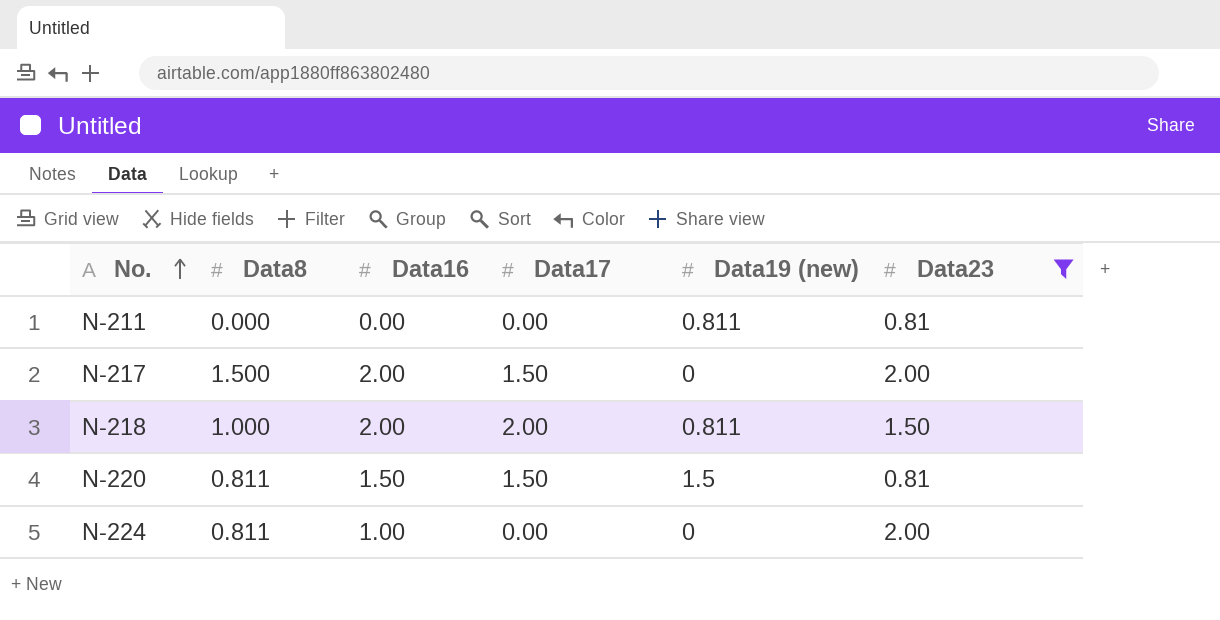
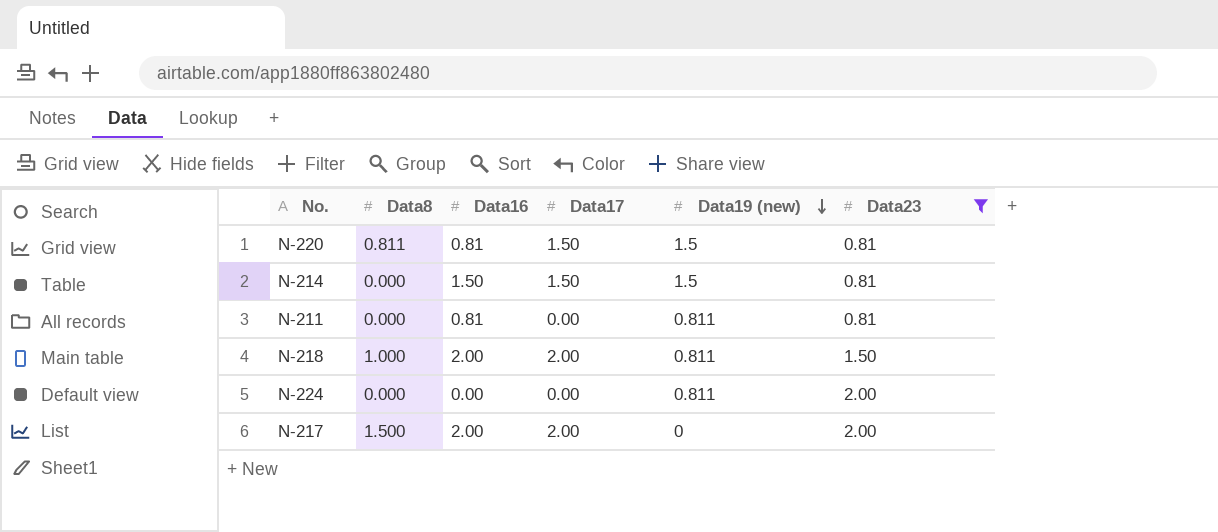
row order: No. ascending -> Data19 (new) descending
N-220 | Data16: 1.50 -> 0.81
row N-214: none -> 0.000 | 1.50 | 1.50 | 1.5 | 0.81
N-211 | Data16: 0.00 -> 0.81
N-224 | Data8: 0.811 -> 0.000
N-224 | Data16: 1.00 -> 0.00
N-224 | Data19 (new): 0 -> 0.811
N-217 | Data17: 1.50 -> 2.00

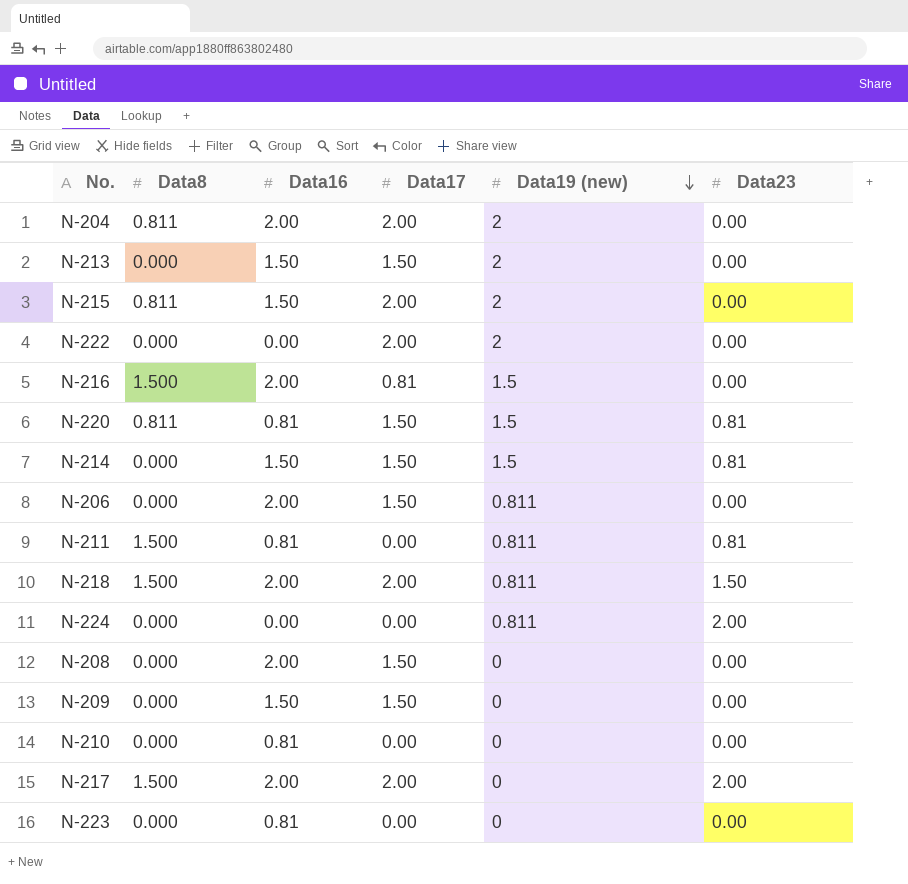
filter: Data23 != 0.00 -> none
N-211 | Data8: 0.000 -> 1.500
N-218 | Data8: 1.000 -> 1.500

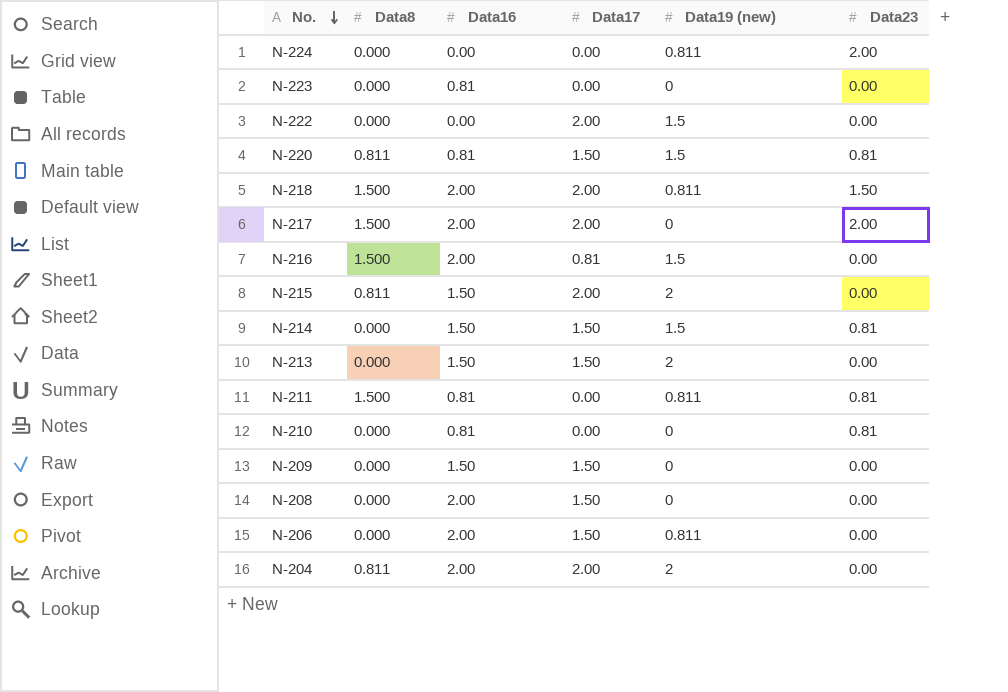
row order: Data19 (new) descending -> No. descending
N-222 | Data19 (new): 2 -> 1.5
N-210 | Data23: 0.00 -> 0.81

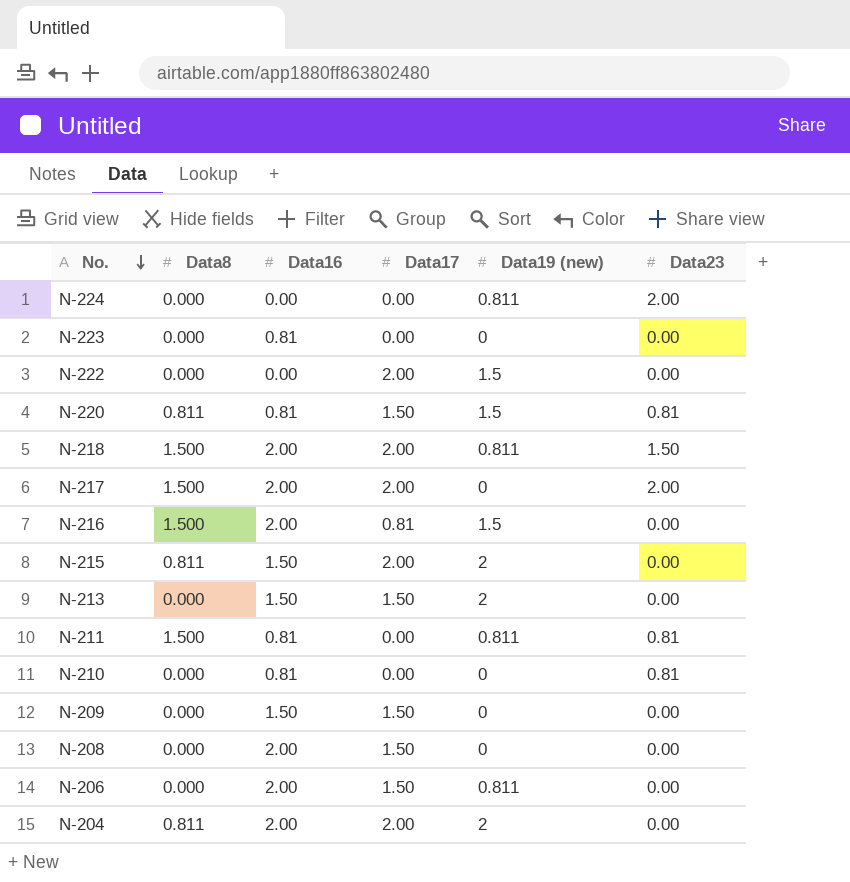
row N-214: 0.000 | 1.50 | 1.50 | 1.5 | 0.81 -> none

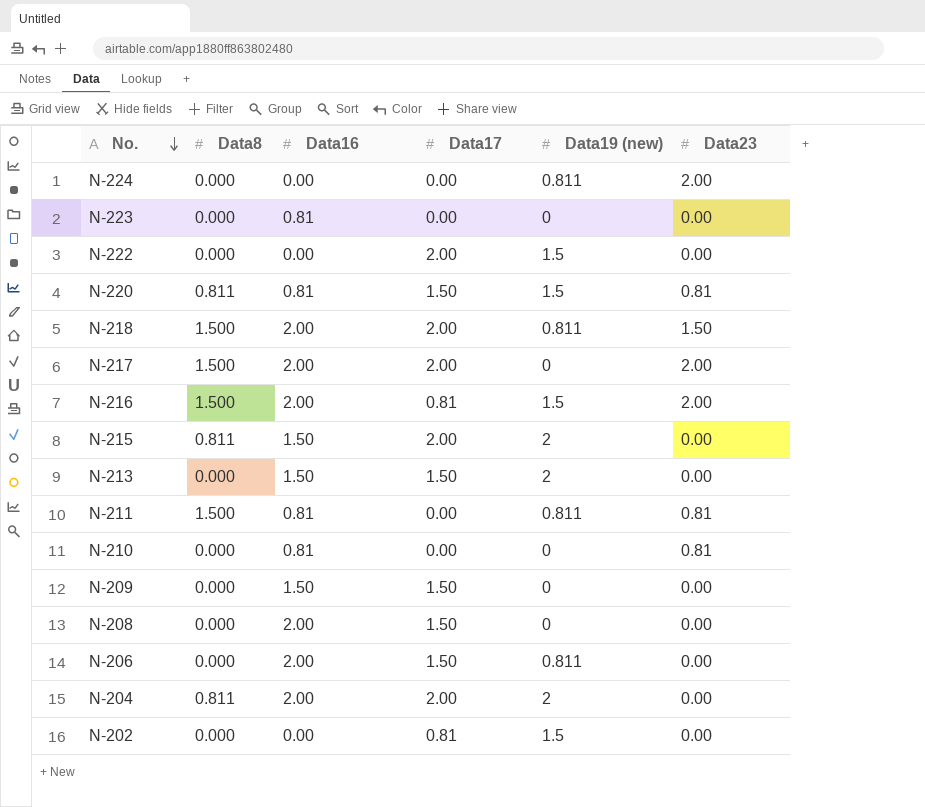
N-216 | Data23: 0.00 -> 2.00
row N-202: none -> 0.000 | 0.00 | 0.81 | 1.5 | 0.00

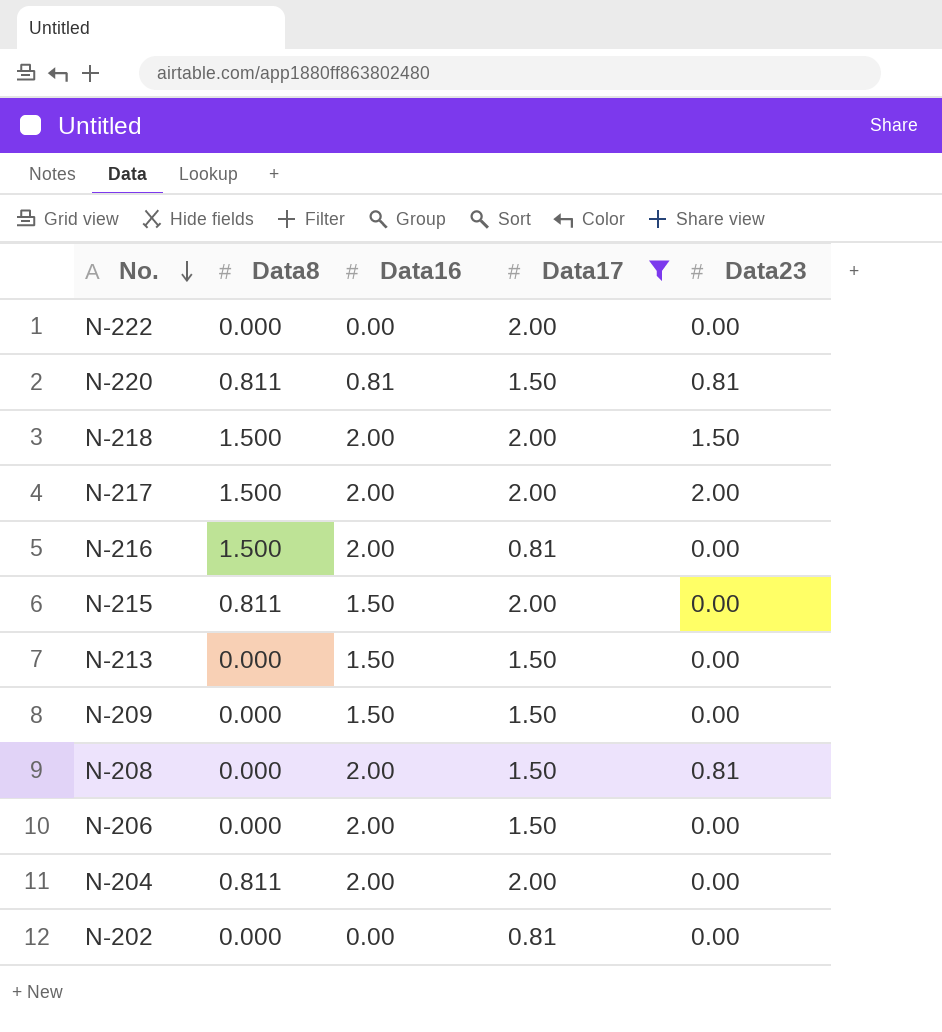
filter: none -> Data17 != 0.00
column Data19 (new) | position: 5 -> none
N-216 | Data23: 2.00 -> 0.00
N-208 | Data23: 0.00 -> 0.81

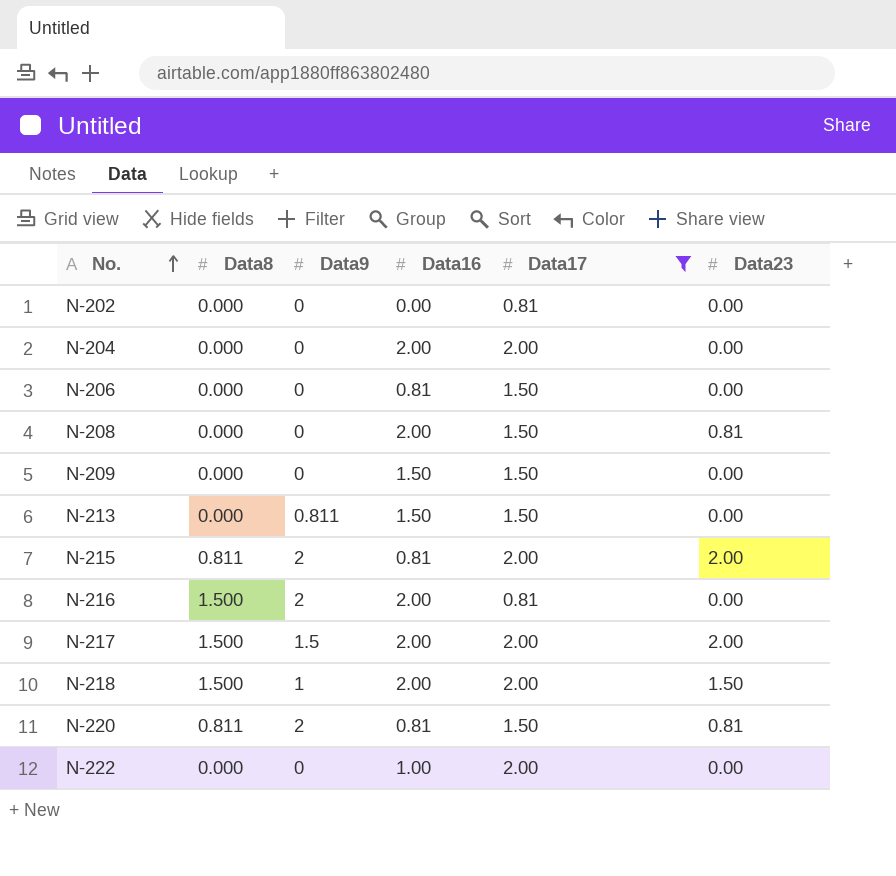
row order: No. descending -> No. ascending
column Data9 | position: none -> 3
N-204 | Data8: 0.811 -> 0.000
N-206 | Data16: 2.00 -> 0.81
N-215 | Data16: 1.50 -> 0.81
N-215 | Data23: 0.00 -> 2.00
N-222 | Data16: 0.00 -> 1.00

